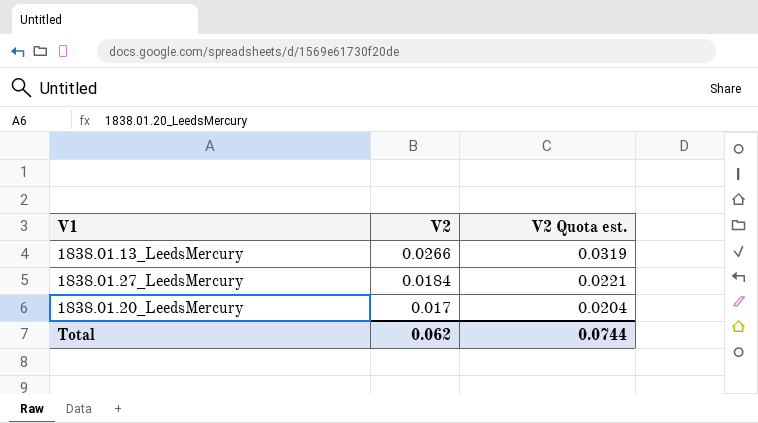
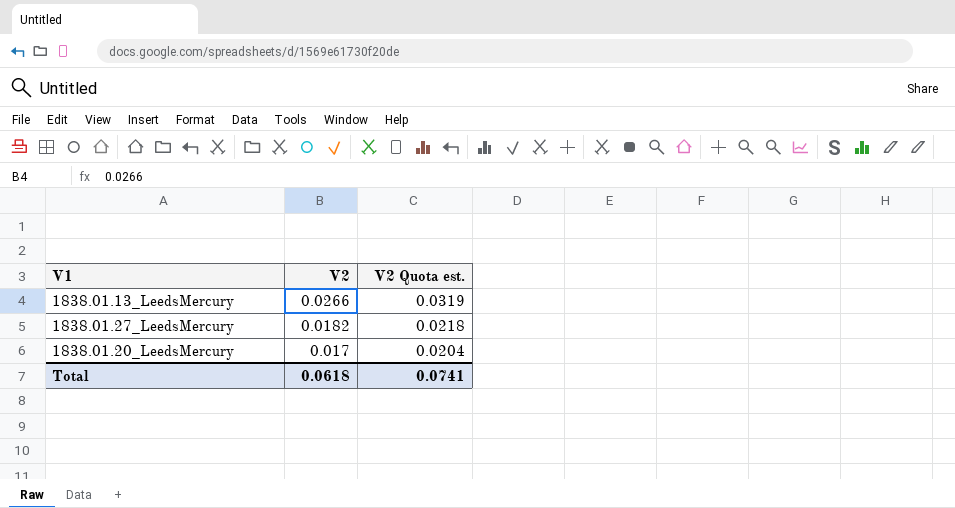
1838.01.27_LeedsMercury | V2: 0.0184 -> 0.0182
1838.01.27_LeedsMercury | V2 Quota est.: 0.0221 -> 0.0218
Total | V2: 0.062 -> 0.0618
Total | V2 Quota est.: 0.0744 -> 0.0741

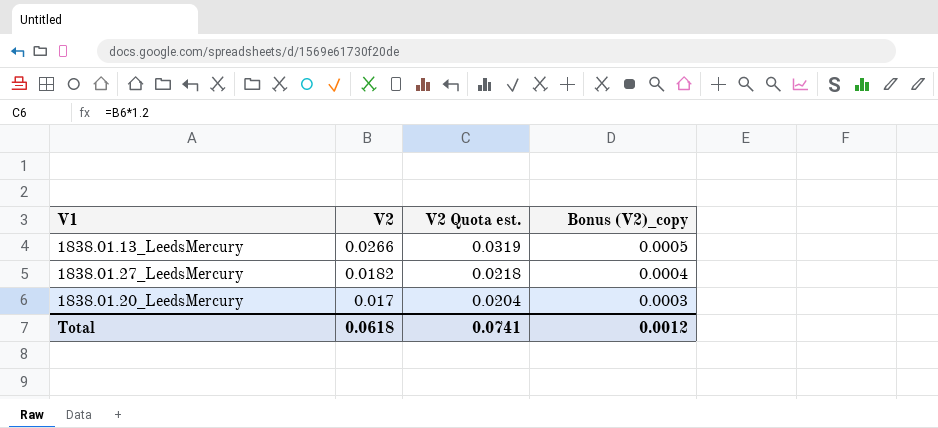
column Bonus (V2)_copy | formula: none -> [V2] * 0.02

